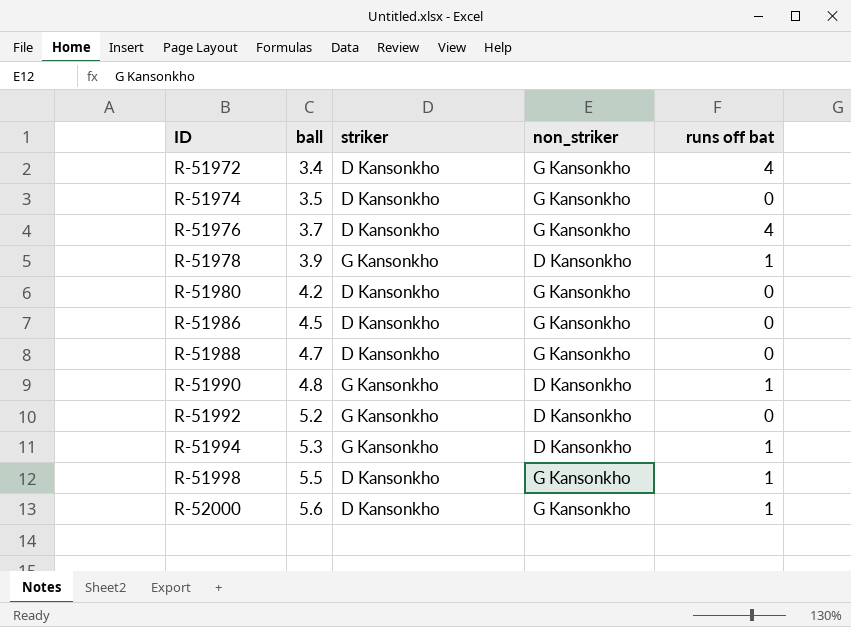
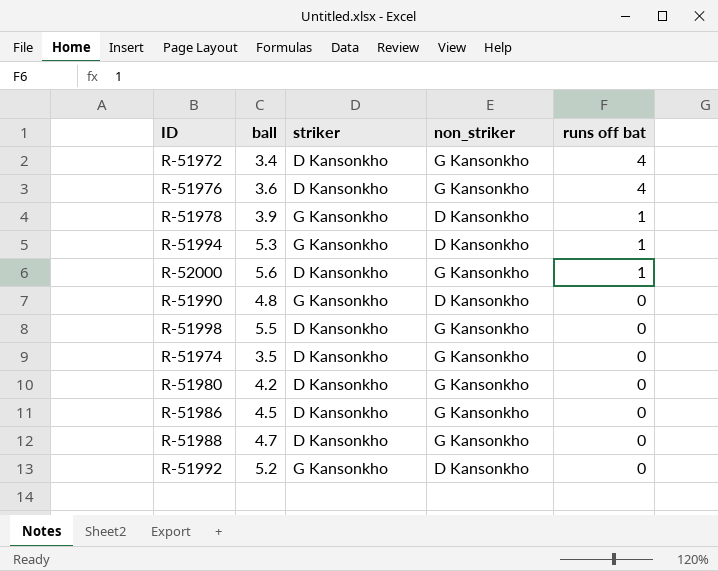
row order: ID ascending -> runs off bat descending
R-51976 | ball: 3.7 -> 3.6
R-51990 | runs off bat: 1 -> 0
R-51998 | runs off bat: 1 -> 0

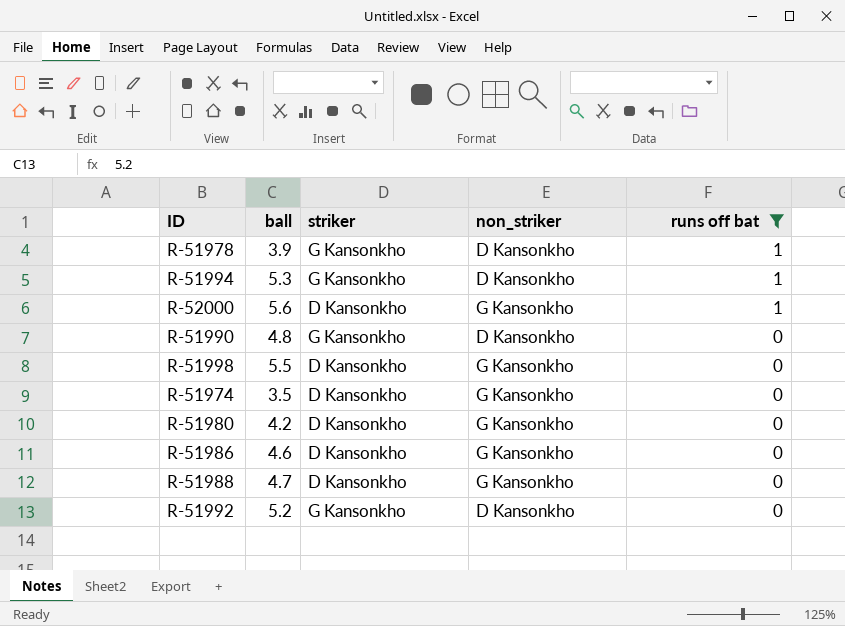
filter: none -> runs off bat != 4
R-51986 | ball: 4.5 -> 4.6

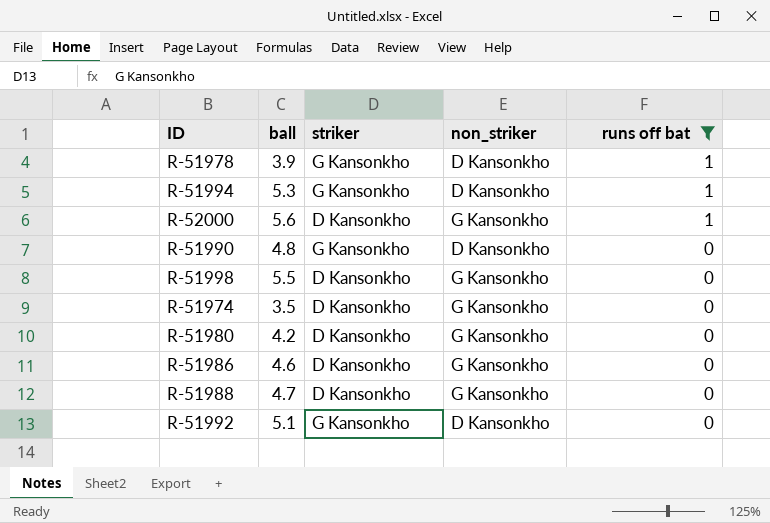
R-51992 | ball: 5.2 -> 5.1

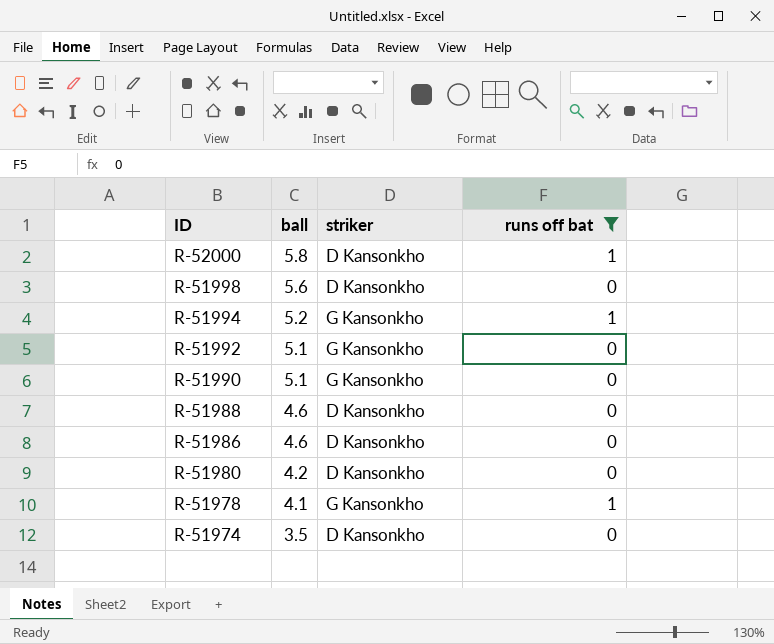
row order: runs off bat descending -> ID descending
column non_striker | position: 4 -> none
R-52000 | ball: 5.6 -> 5.8
R-51998 | ball: 5.5 -> 5.6
R-51994 | ball: 5.3 -> 5.2
R-51990 | ball: 4.8 -> 5.1
R-51988 | ball: 4.7 -> 4.6
R-51978 | ball: 3.9 -> 4.1

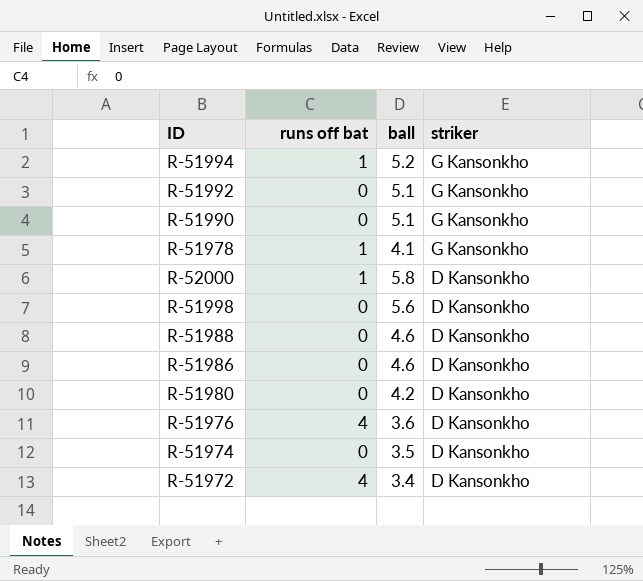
filter: runs off bat != 4 -> none
row order: ID descending -> striker descending
column runs off bat | position: 4 -> 2

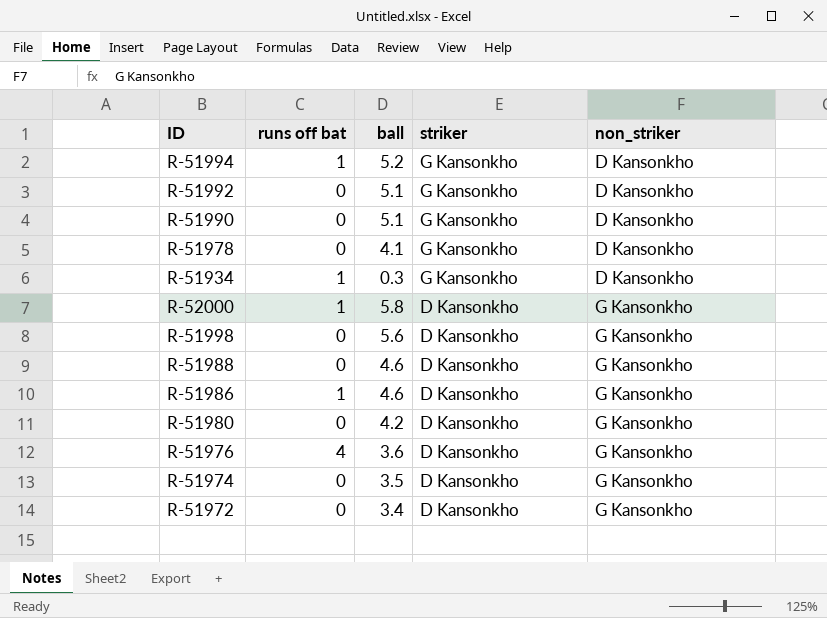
column non_striker | position: none -> 5
R-51978 | runs off bat: 1 -> 0
row R-51934: none -> 1 | 0.3 | G Kansonkho | D Kansonkho
R-51986 | runs off bat: 0 -> 1
R-51972 | runs off bat: 4 -> 0

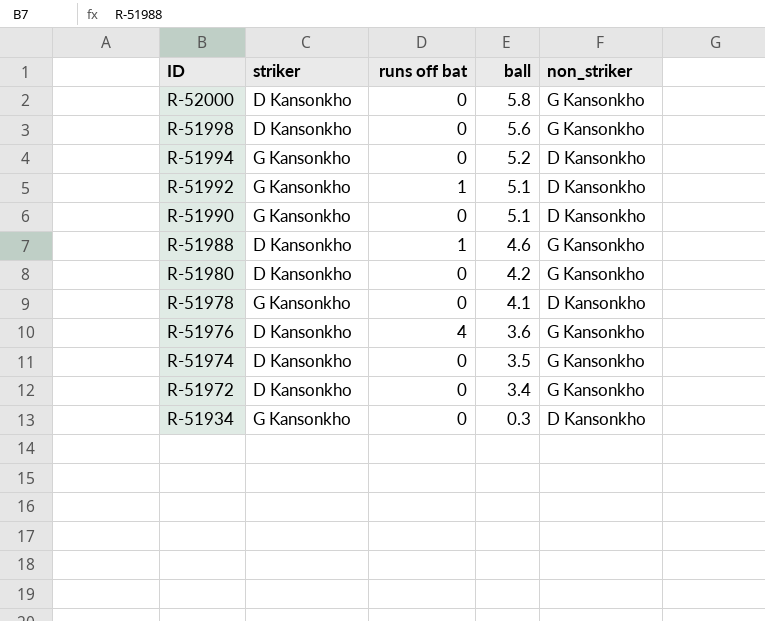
row order: striker descending -> ID descending
column striker | position: 4 -> 2
row R-51986: 1 | 4.6 | D Kansonkho | G Kansonkho -> none
R-52000 | runs off bat: 1 -> 0
R-51994 | runs off bat: 1 -> 0
R-51992 | runs off bat: 0 -> 1
R-51988 | runs off bat: 0 -> 1
R-51934 | runs off bat: 1 -> 0

